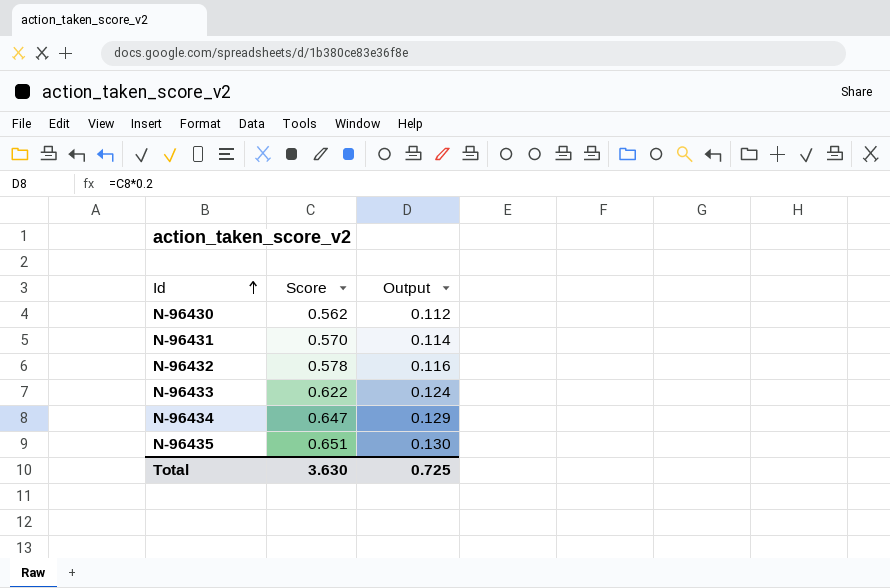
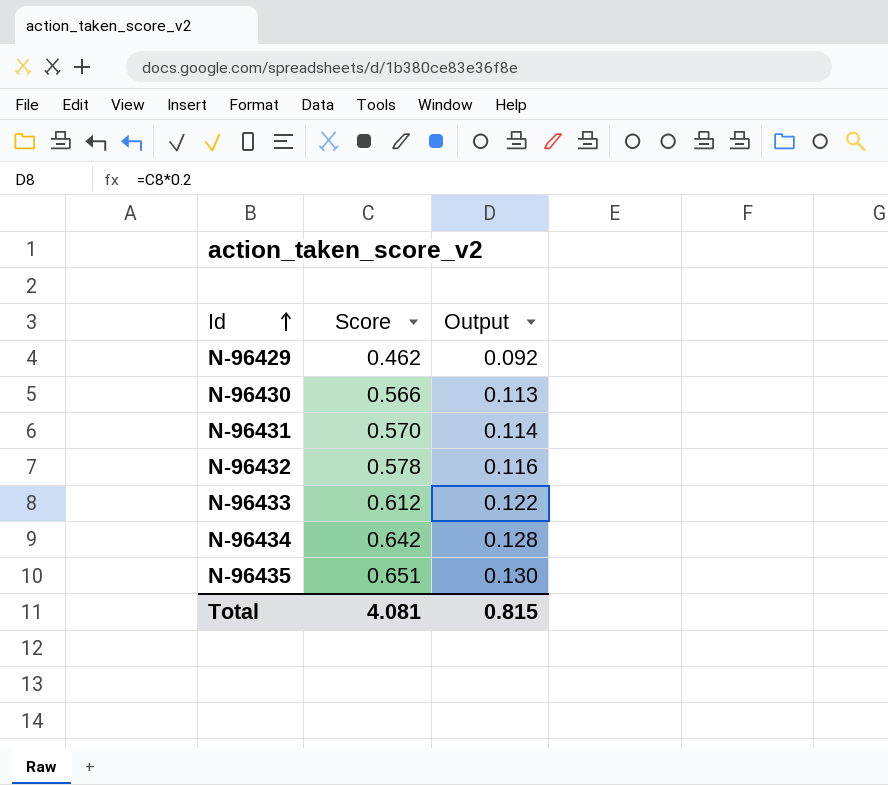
row N-96429: none -> 0.462 | 0.092
N-96430 | Score: 0.562 -> 0.566
N-96430 | Output: 0.112 -> 0.113
N-96433 | Score: 0.622 -> 0.612
N-96433 | Output: 0.124 -> 0.122
N-96434 | Score: 0.647 -> 0.642
N-96434 | Output: 0.129 -> 0.128
Total | Score: 3.630 -> 4.081
Total | Output: 0.725 -> 0.815

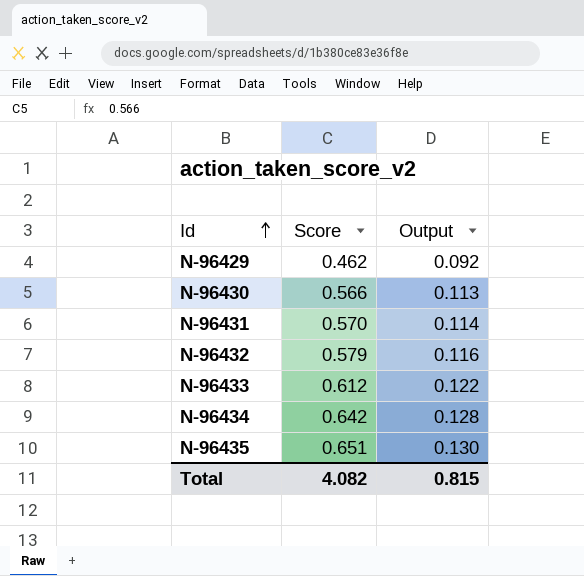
N-96432 | Score: 0.578 -> 0.579
Total | Score: 4.081 -> 4.082

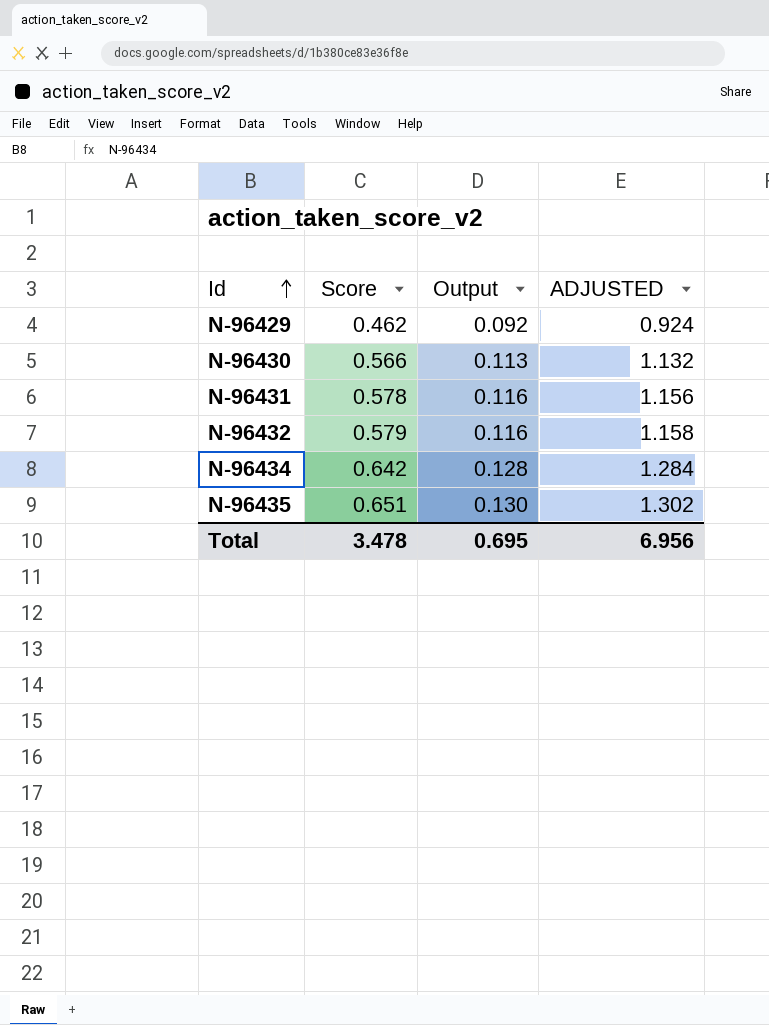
column ADJUSTED | formula: none -> [Score] * 2
row N-96433: 0.612 | 0.122 -> none
N-96431 | Score: 0.570 -> 0.578
N-96431 | Output: 0.114 -> 0.116
Total | Score: 4.082 -> 3.478
Total | Output: 0.815 -> 0.695

